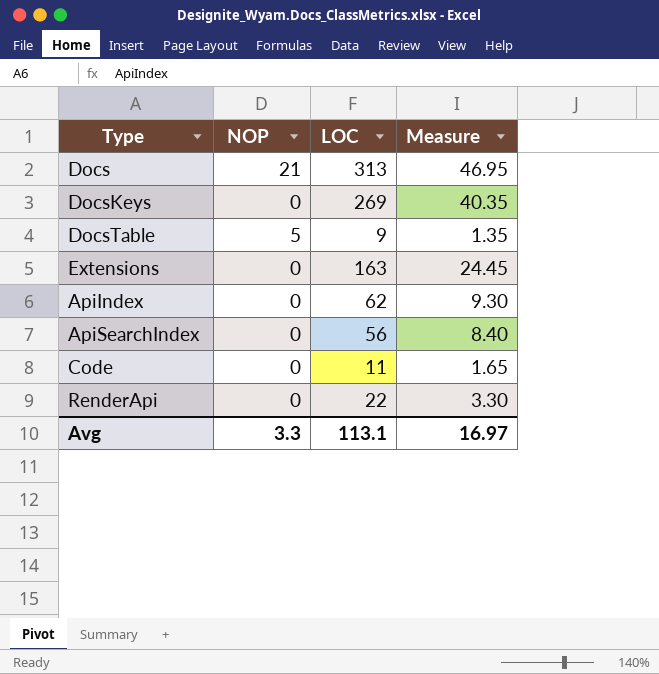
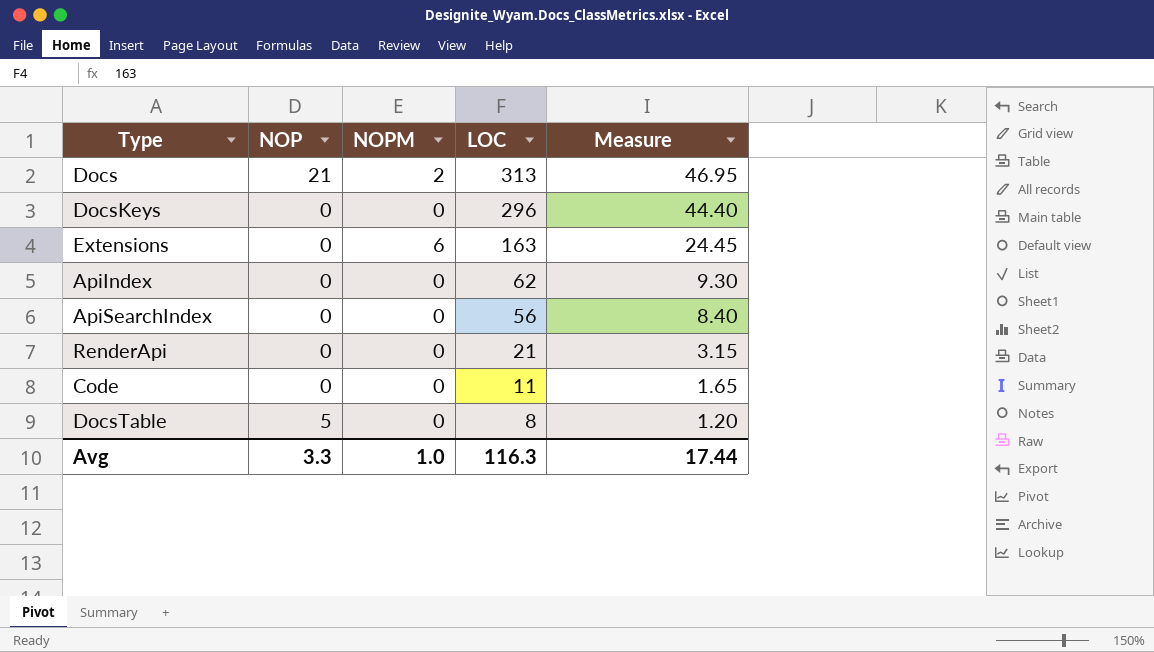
row order: none -> LOC descending
column NOPM | position: none -> 3
DocsKeys | LOC: 269 -> 296
DocsKeys | Measure: 40.35 -> 44.40
RenderApi | LOC: 22 -> 21
RenderApi | Measure: 3.30 -> 3.15
DocsTable | LOC: 9 -> 8
DocsTable | Measure: 1.35 -> 1.20
Avg | LOC: 113.1 -> 116.3
Avg | Measure: 16.97 -> 17.44

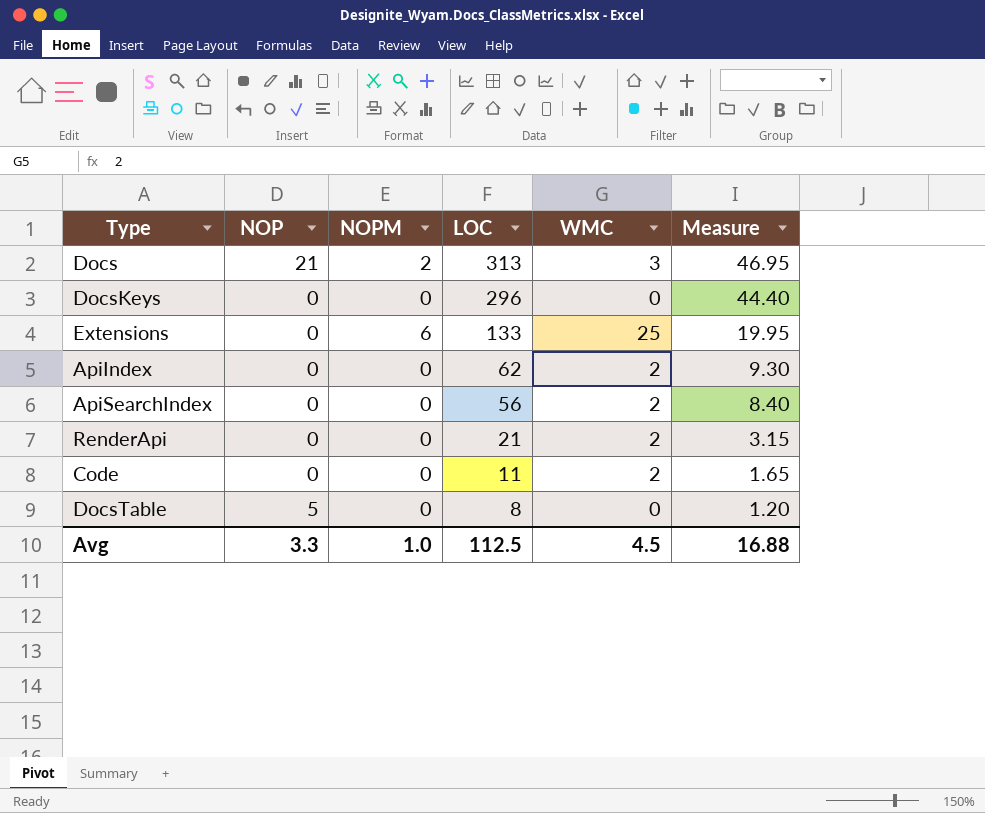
column WMC | position: none -> 5
Extensions | LOC: 163 -> 133
Extensions | Measure: 24.45 -> 19.95
Avg | LOC: 116.3 -> 112.5
Avg | Measure: 17.44 -> 16.88

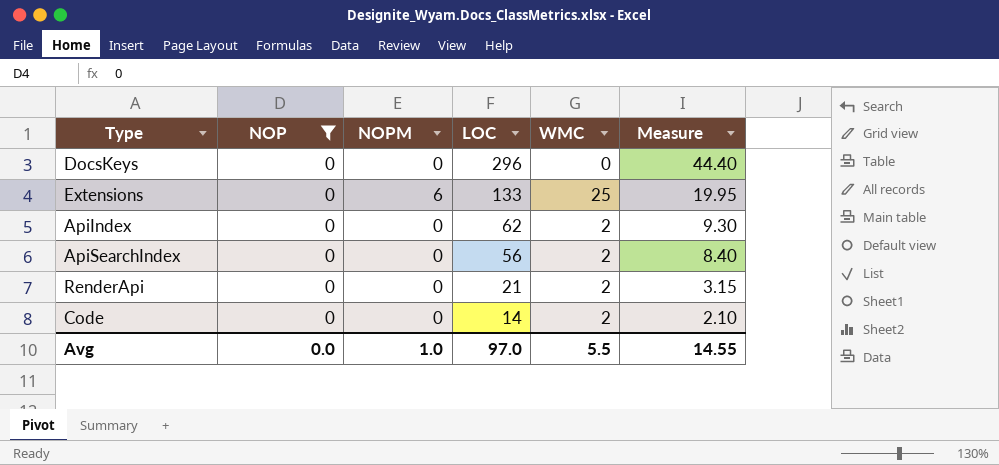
filter: none -> NOP = 0
Code | LOC: 11 -> 14
Code | Measure: 1.65 -> 2.10
Avg | NOP: 3.3 -> 0.0
Avg | LOC: 112.5 -> 97.0
Avg | WMC: 4.5 -> 5.5
Avg | Measure: 16.88 -> 14.55

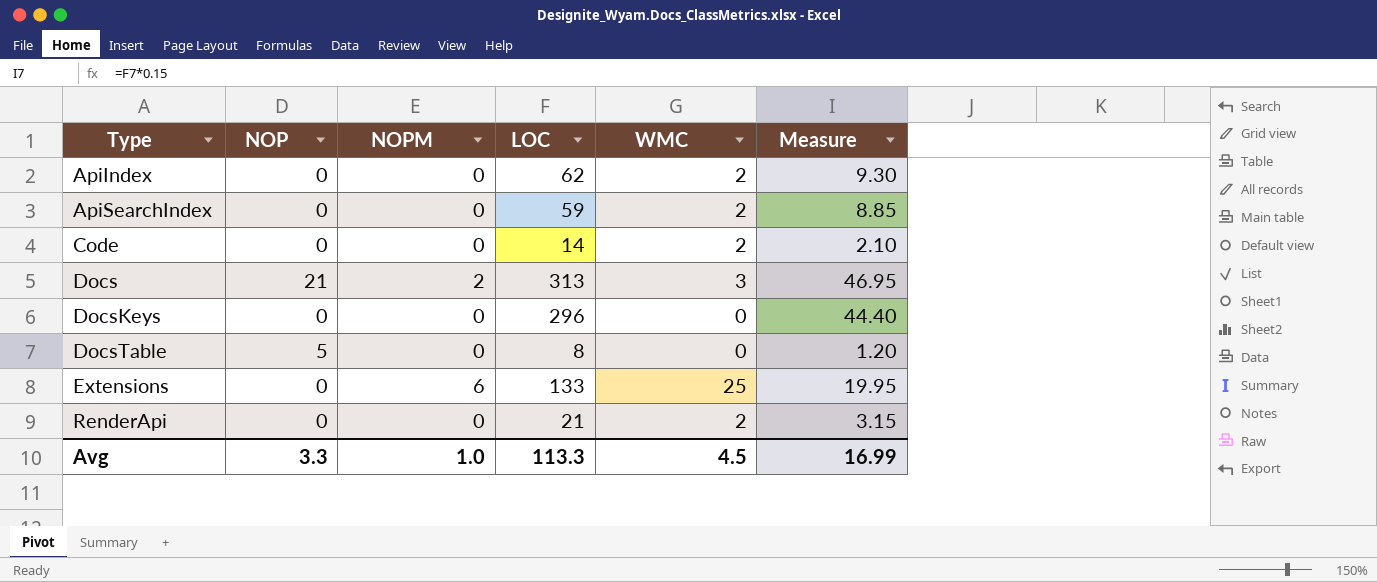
filter: NOP = 0 -> none
row order: LOC descending -> Type ascending
ApiSearchIndex | LOC: 56 -> 59
ApiSearchIndex | Measure: 8.40 -> 8.85
Avg | NOP: 0.0 -> 3.3
Avg | LOC: 97.0 -> 113.3
Avg | WMC: 5.5 -> 4.5
Avg | Measure: 14.55 -> 16.99

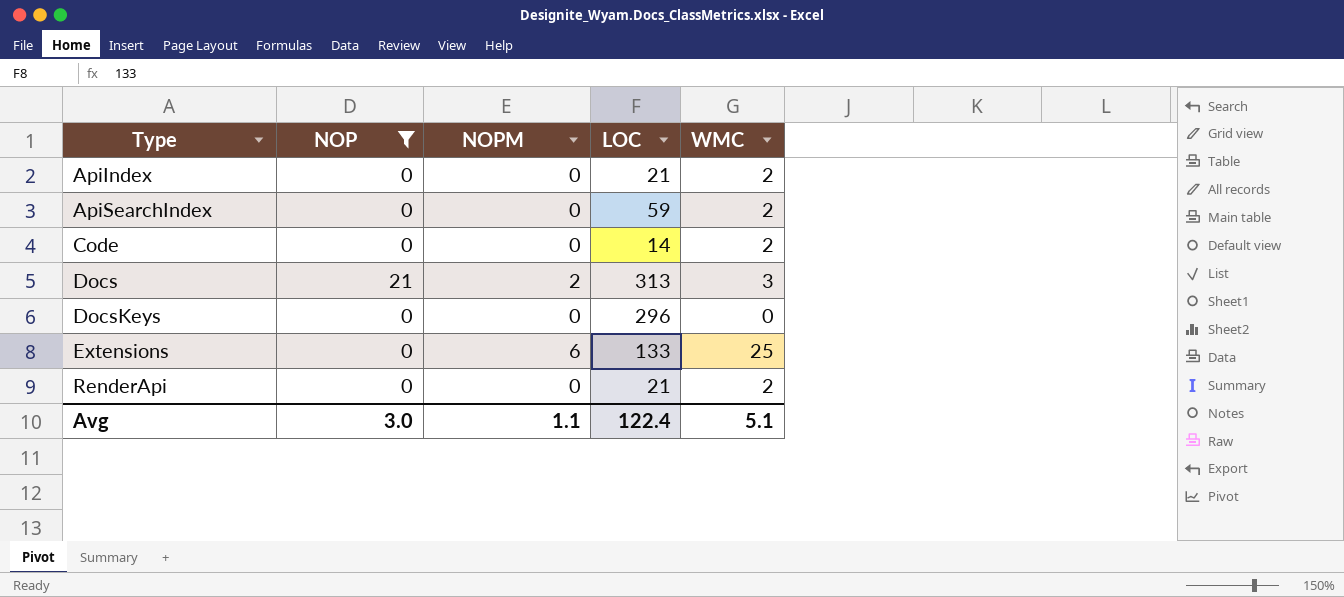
filter: none -> NOP != 5
column Measure | formula: [LOC] * 0.15 -> none
ApiIndex | LOC: 62 -> 21
Avg | NOP: 3.3 -> 3.0
Avg | NOPM: 1.0 -> 1.1
Avg | LOC: 113.3 -> 122.4
Avg | WMC: 4.5 -> 5.1

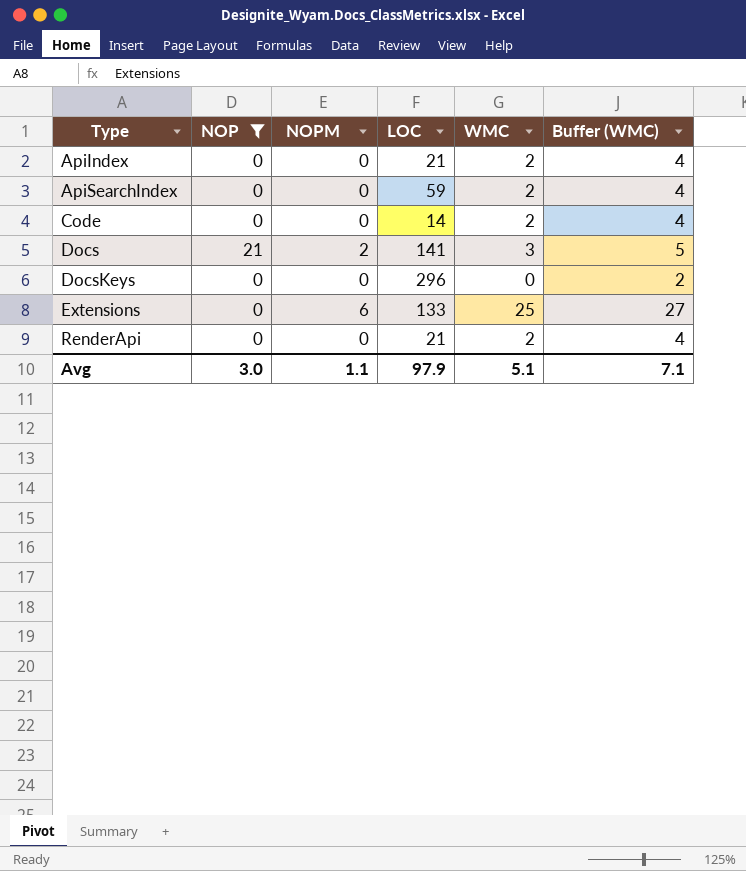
column Buffer (WMC) | formula: none -> [WMC] + 2
Docs | LOC: 313 -> 141
Avg | LOC: 122.4 -> 97.9

